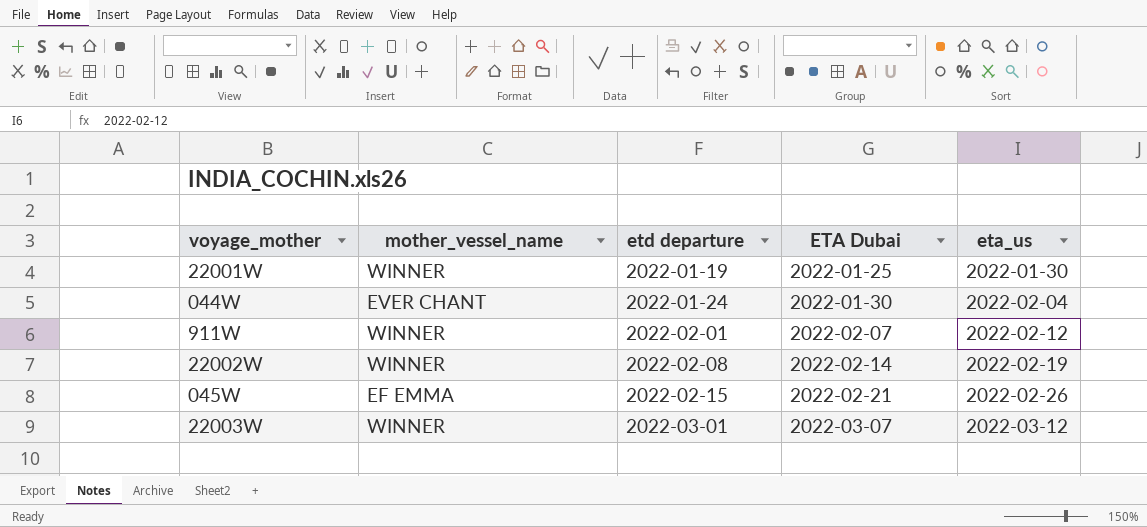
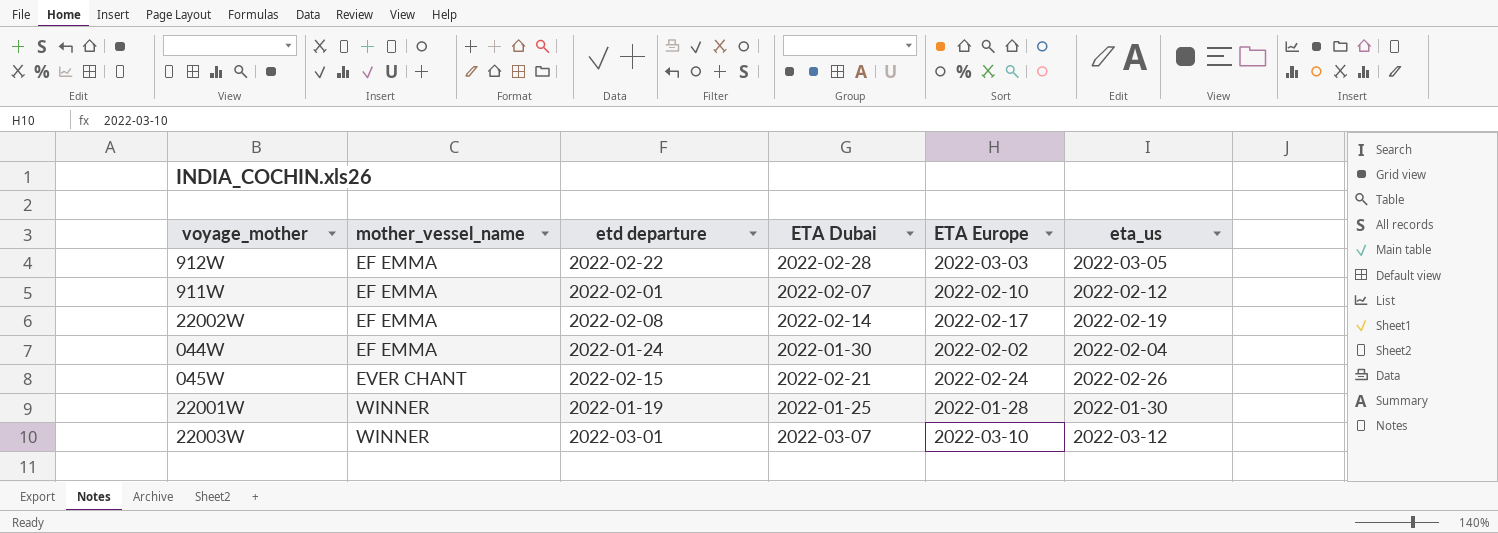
row order: etd departure ascending -> mother_vessel_name ascending
column ETA Europe | position: none -> 5
row 912W: none -> EF EMMA | 2022-02-22 | 2022-02-28 | 2022-03-03 | 2022-03-05
911W | mother_vessel_name: WINNER -> EF EMMA
22002W | mother_vessel_name: WINNER -> EF EMMA
044W | mother_vessel_name: EVER CHANT -> EF EMMA
045W | mother_vessel_name: EF EMMA -> EVER CHANT

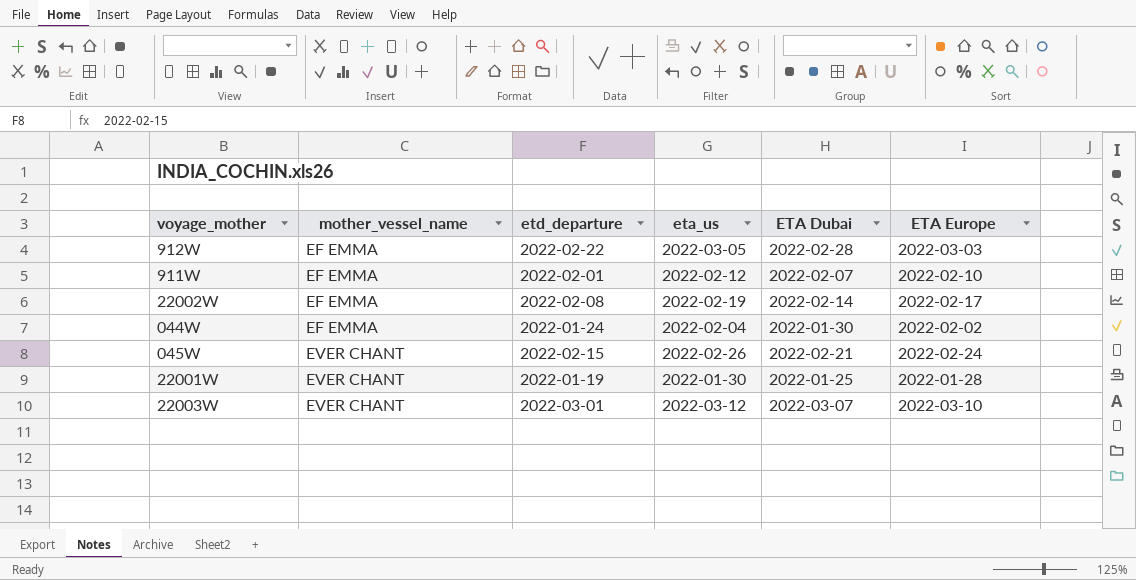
column name: etd departure -> etd_departure
column eta_us | position: 6 -> 4
22001W | mother_vessel_name: WINNER -> EVER CHANT
22003W | mother_vessel_name: WINNER -> EVER CHANT

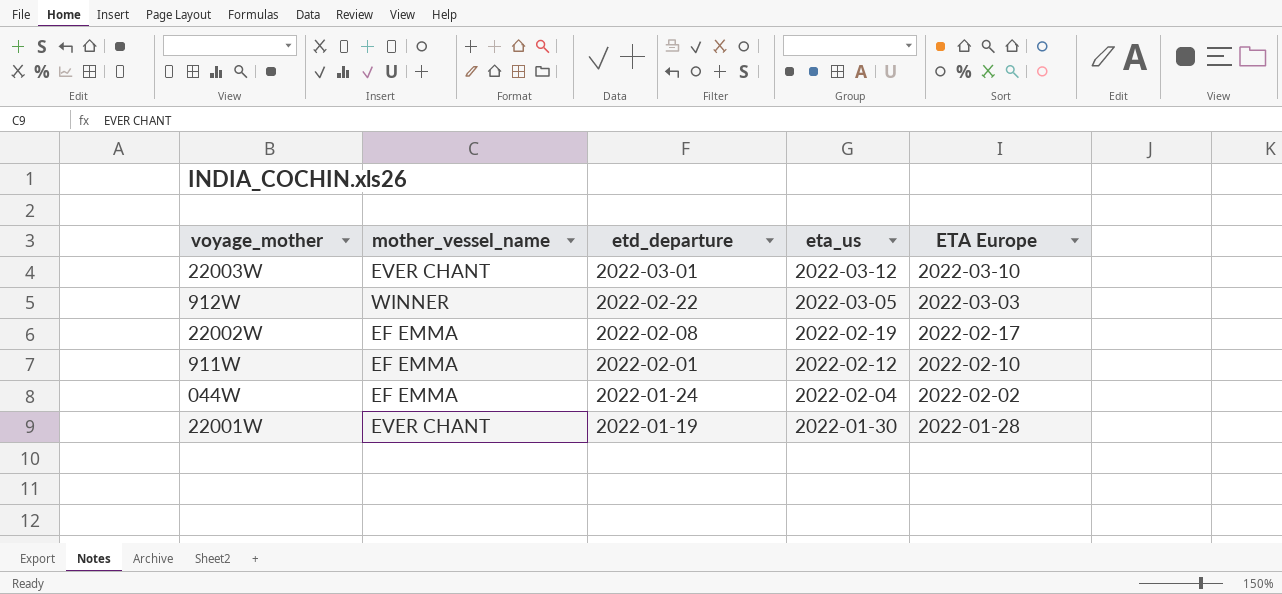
row order: mother_vessel_name ascending -> etd_departure descending
column ETA Dubai | position: 5 -> none
row 045W: EVER CHANT | 2022-02-15 | 2022-02-26 | 2022-02-21 | 2022-02-24 -> none
912W | mother_vessel_name: EF EMMA -> WINNER

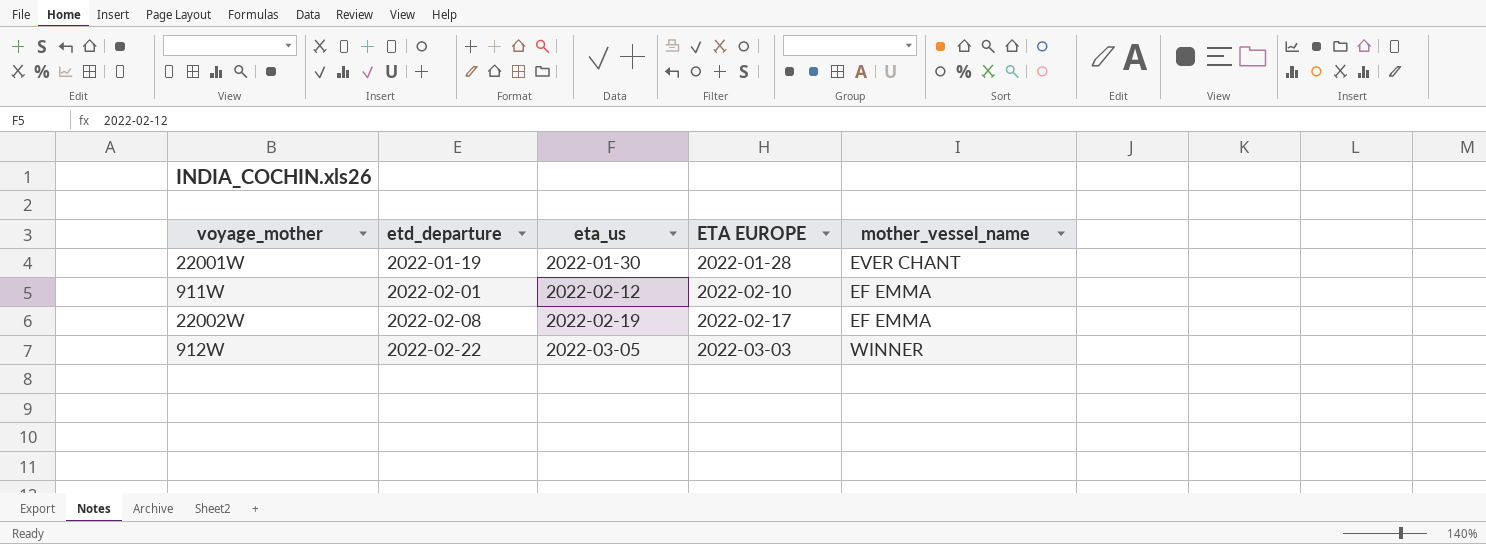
row order: etd_departure descending -> etd_departure ascending
column name: ETA Europe -> ETA EUROPE
column mother_vessel_name | position: 2 -> 5
row 22003W: EVER CHANT | 2022-03-01 | 2022-03-12 | 2022-03-10 -> none
row 044W: EF EMMA | 2022-01-24 | 2022-02-04 | 2022-02-02 -> none

